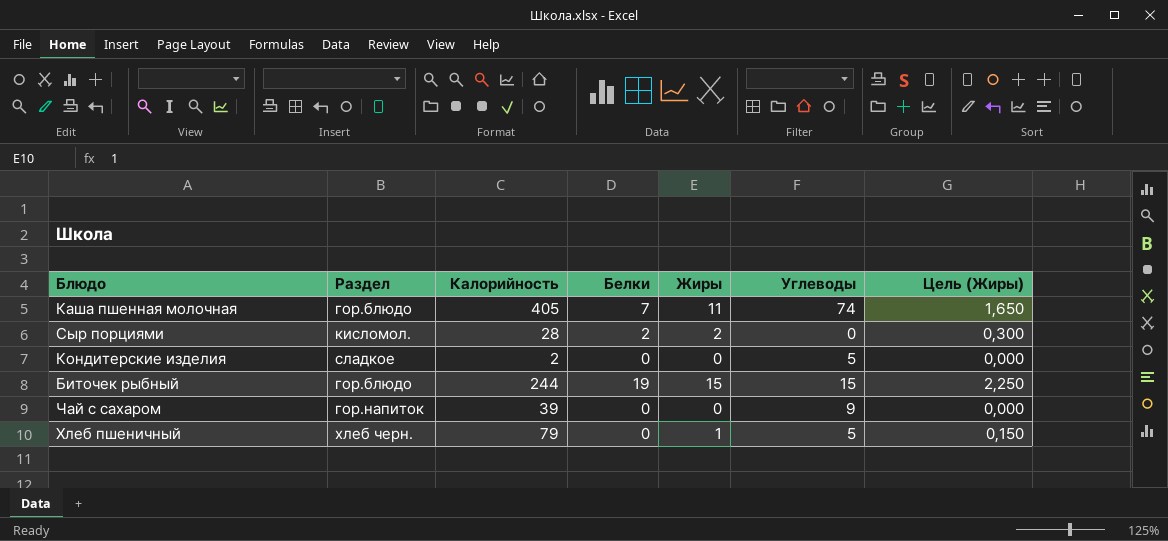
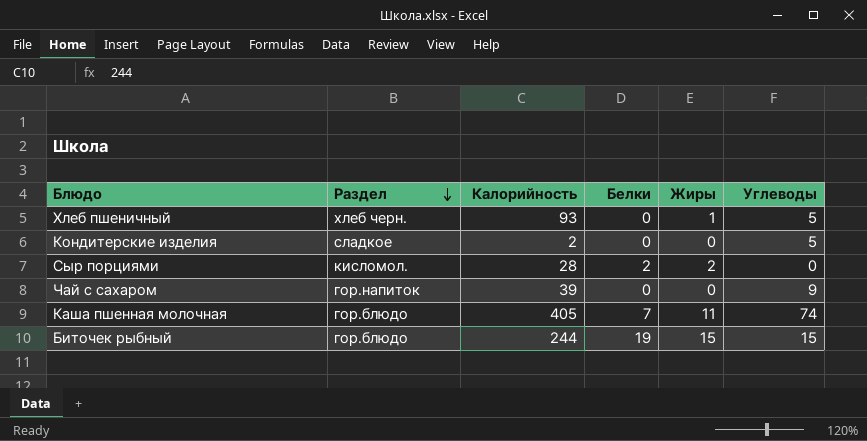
row order: none -> Раздел descending
column Цель (Жиры) | formula: [Жиры] * 0,15 -> none
Хлеб пшеничный | Калорийность: 79 -> 93

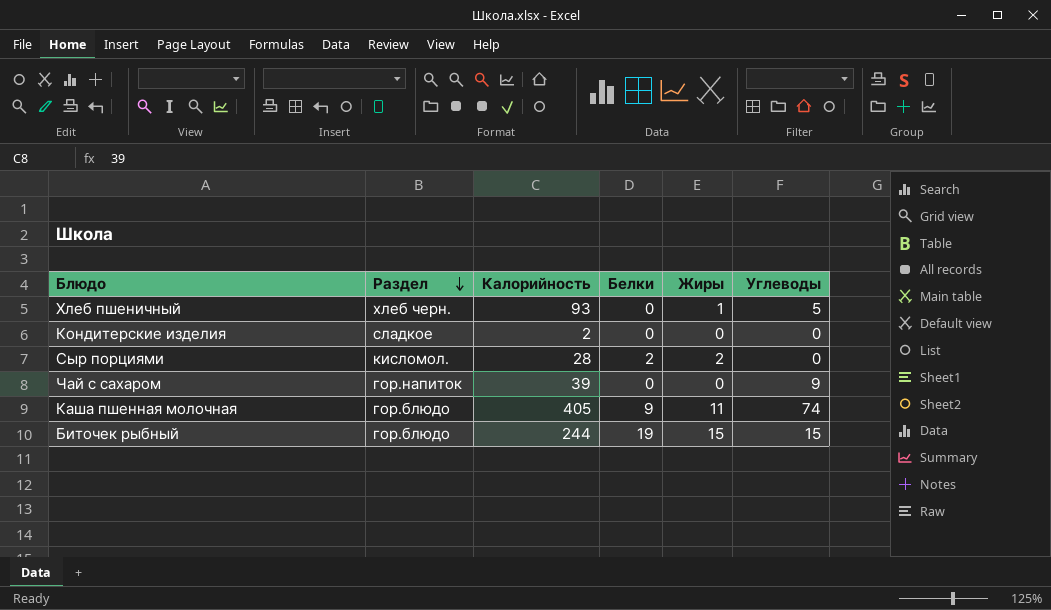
Кондитерские изделия | Углеводы: 5 -> 0
Каша пшенная молочная | Белки: 7 -> 9

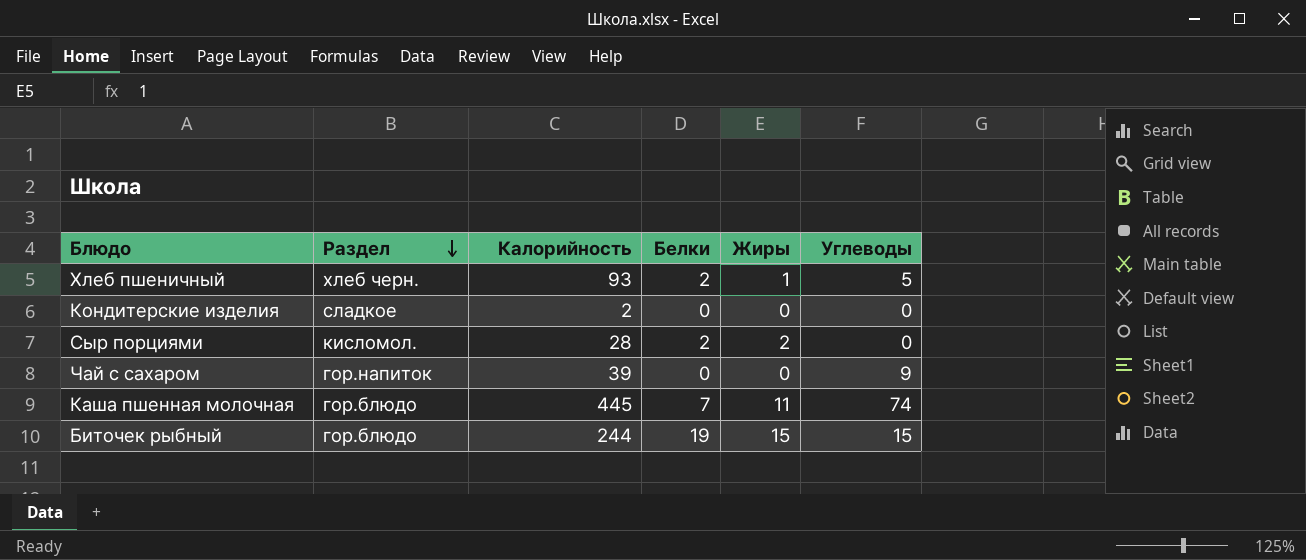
Хлеб пшеничный | Белки: 0 -> 2
Каша пшенная молочная | Калорийность: 405 -> 445
Каша пшенная молочная | Белки: 9 -> 7

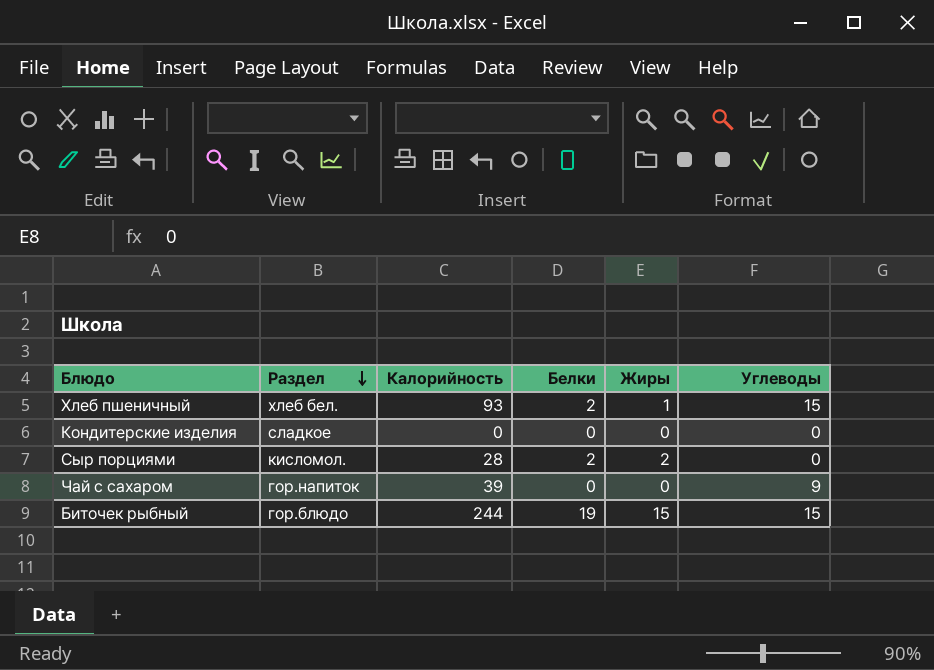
row Каша пшенная молочная: гор.блюдо | 445 | 7 | 11 | 74 -> none
Хлеб пшеничный | Раздел: хлеб черн. -> хлеб бел.
Хлеб пшеничный | Углеводы: 5 -> 15
Кондитерские изделия | Калорийность: 2 -> 0

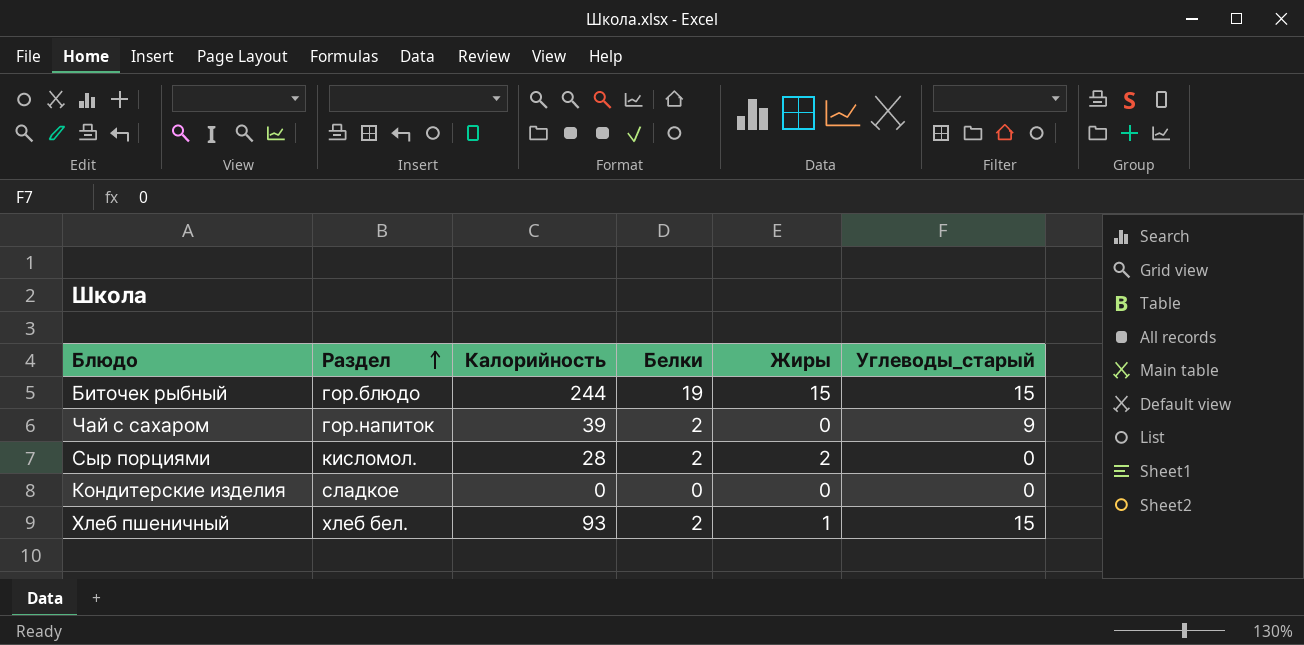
row order: Раздел descending -> Раздел ascending
column name: Углеводы -> Углеводы_старый
Чай с сахаром | Белки: 0 -> 2

